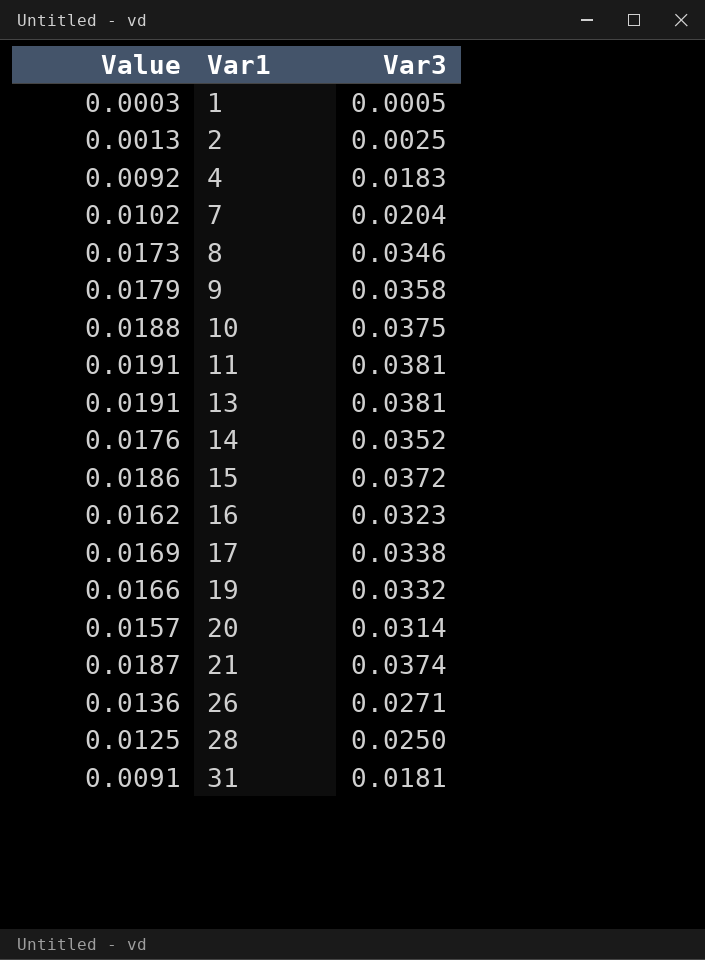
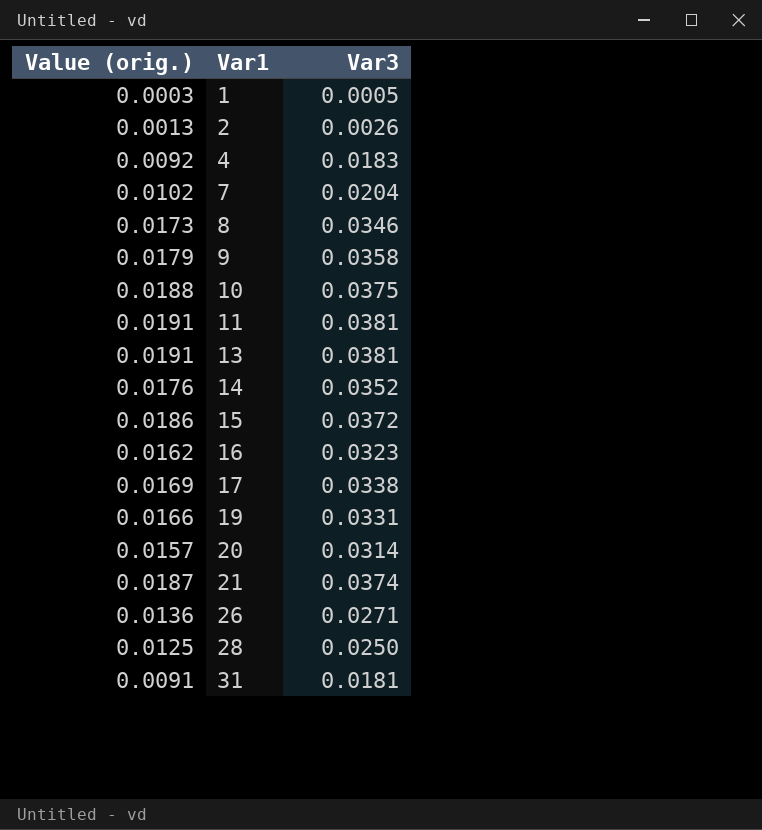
column name: Value -> Value (orig.)
2 | Var3: 0.0025 -> 0.0026
19 | Var3: 0.0332 -> 0.0331

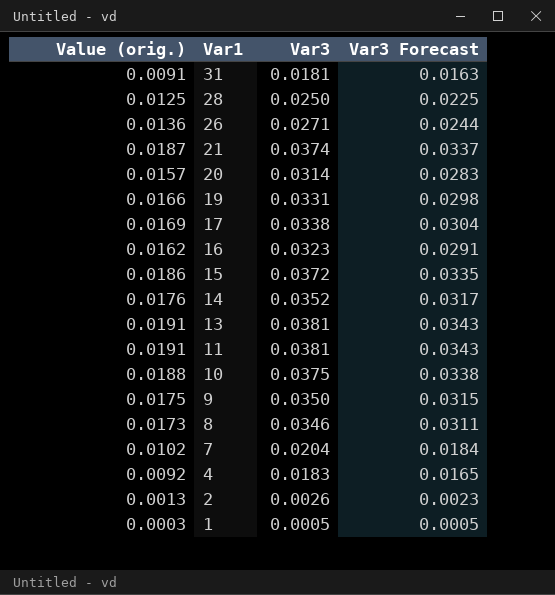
row order: Var1 ascending -> Var1 descending
column Var3 Forecast | formula: none -> [Var3] * 0.9
9 | Value (orig.): 0.0179 -> 0.0175
9 | Var3: 0.0358 -> 0.0350

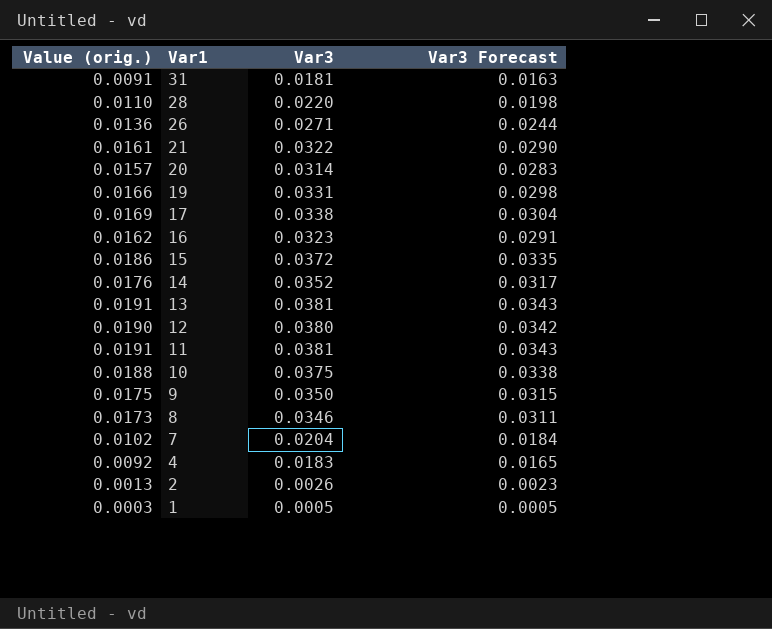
28 | Value (orig.): 0.0125 -> 0.0110
28 | Var3: 0.0250 -> 0.0220
28 | Var3 Forecast: 0.0225 -> 0.0198
21 | Value (orig.): 0.0187 -> 0.0161
21 | Var3: 0.0374 -> 0.0322
21 | Var3 Forecast: 0.0337 -> 0.0290
row 12: none -> 0.0190 | 0.0380 | 0.0342

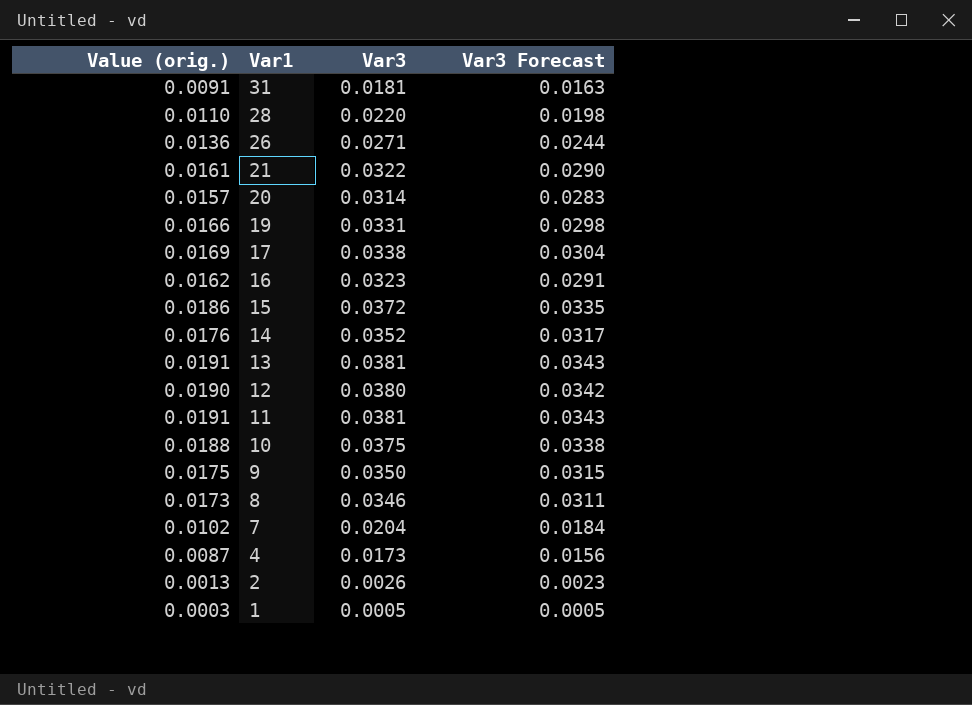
4 | Value (orig.): 0.0092 -> 0.0087
4 | Var3: 0.0183 -> 0.0173
4 | Var3 Forecast: 0.0165 -> 0.0156

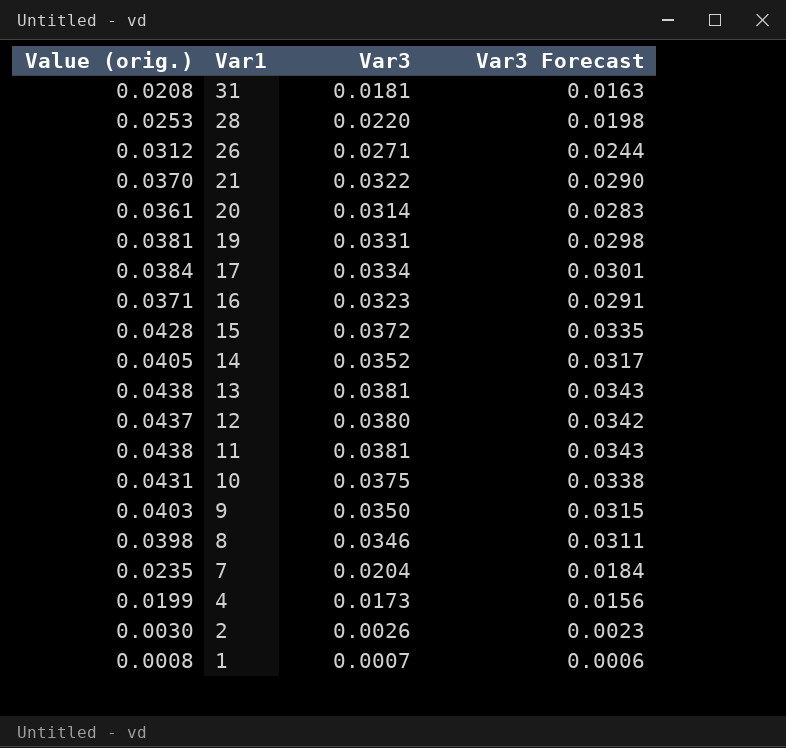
column Value (orig.) | formula: [Var3] * 0.5 -> [Var3] * 1.15
17 | Var3: 0.0338 -> 0.0334
17 | Var3 Forecast: 0.0304 -> 0.0301
1 | Var3: 0.0005 -> 0.0007
1 | Var3 Forecast: 0.0005 -> 0.0006

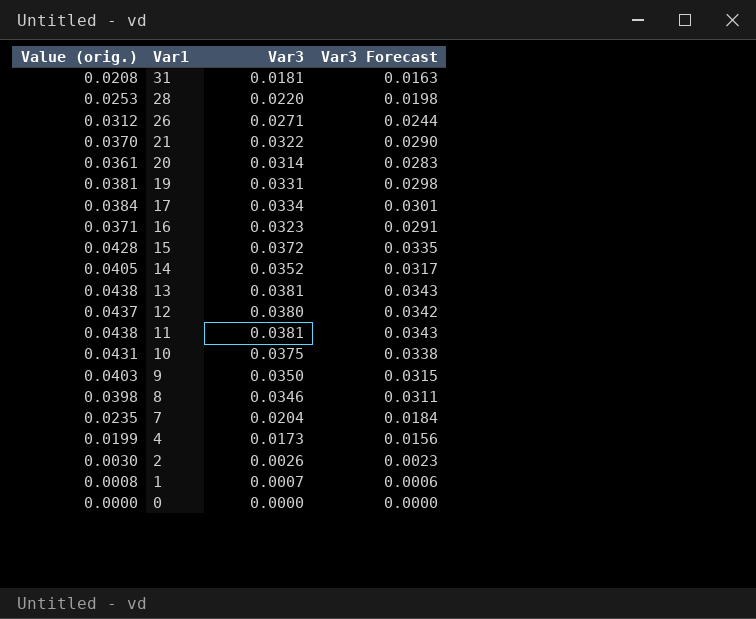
row 0: none -> 0.0000 | 0.0000 | 0.0000

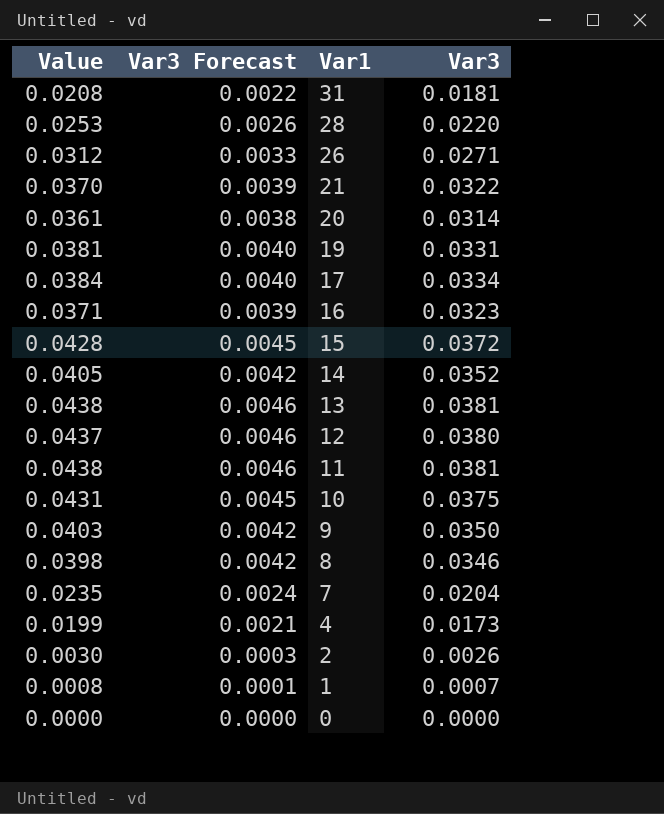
column name: Value (orig.) -> Value
column Var3 Forecast | formula: [Var3] * 0.9 -> [Var3] * 0.12
column Var3 Forecast | position: 4 -> 2

